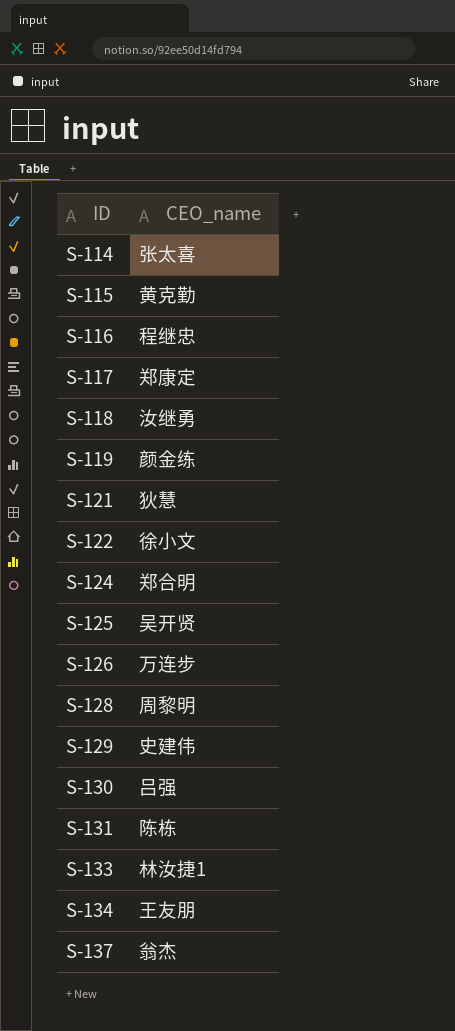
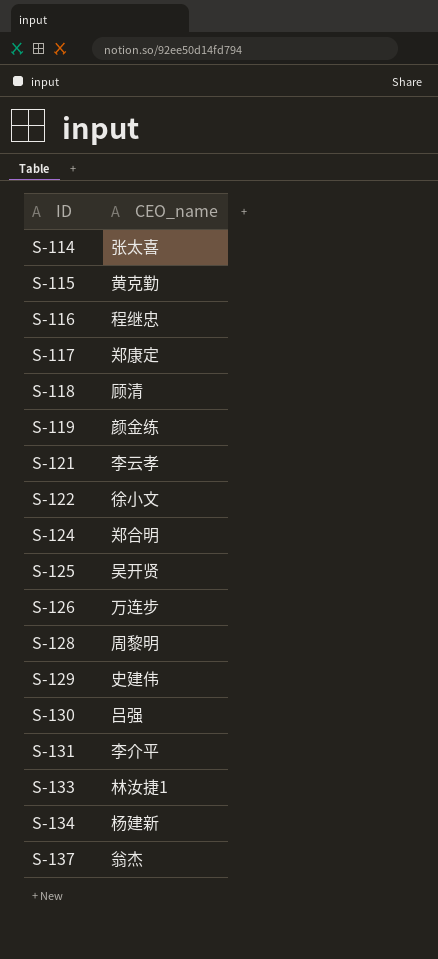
S-118 | CEO_name: 汝继勇 -> 顾清
S-121 | CEO_name: 狄慧 -> 李云孝
S-131 | CEO_name: 陈栋 -> 李介平
S-134 | CEO_name: 王友朋 -> 杨建新

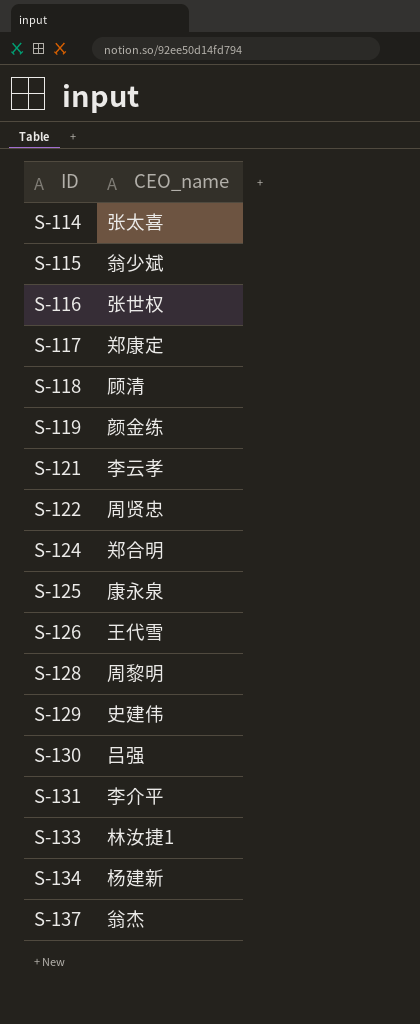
S-115 | CEO_name: 黄克勤 -> 翁少斌
S-116 | CEO_name: 程继忠 -> 张世权
S-122 | CEO_name: 徐小文 -> 周贤忠
S-125 | CEO_name: 吴开贤 -> 康永泉
S-126 | CEO_name: 万连步 -> 王代雪

